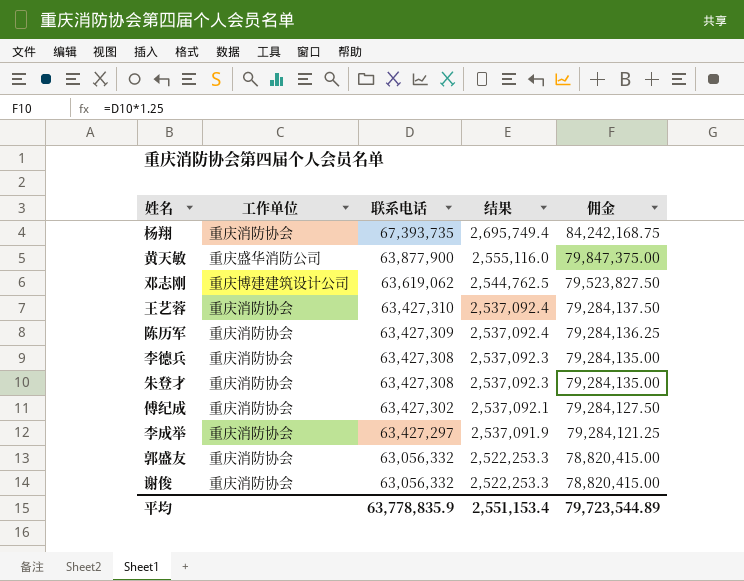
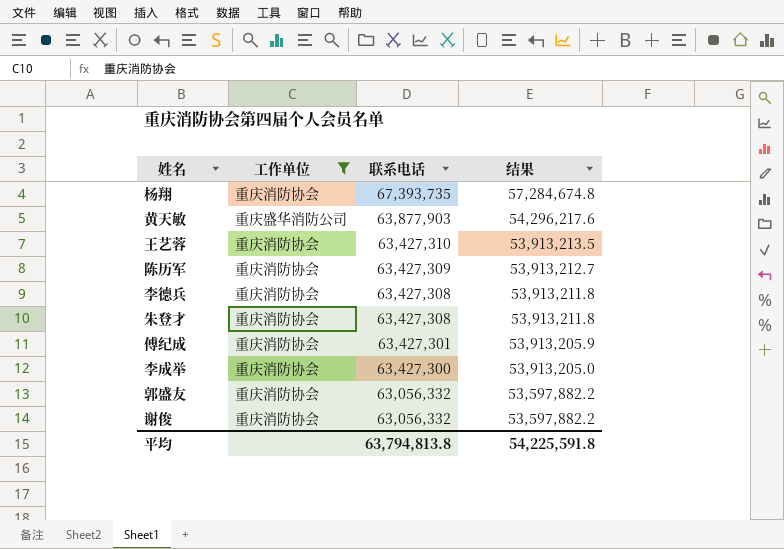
filter: none -> 工作单位 != 重庆博建建筑设计公司
column 佣金 | formula: [联系电话] * 1.25 -> none
column 结果 | formula: [联系电话] * 0.04 -> [联系电话] * 0.85
黄天敏 | 联系电话: 63,877,900 -> 63,877,903
傅纪成 | 联系电话: 63,427,302 -> 63,427,301
李成举 | 联系电话: 63,427,297 -> 63,427,300
平均 | 联系电话: 63,778,835.9 -> 63,794,813.8
平均 | 结果: 2,551,153.4 -> 54,225,591.8

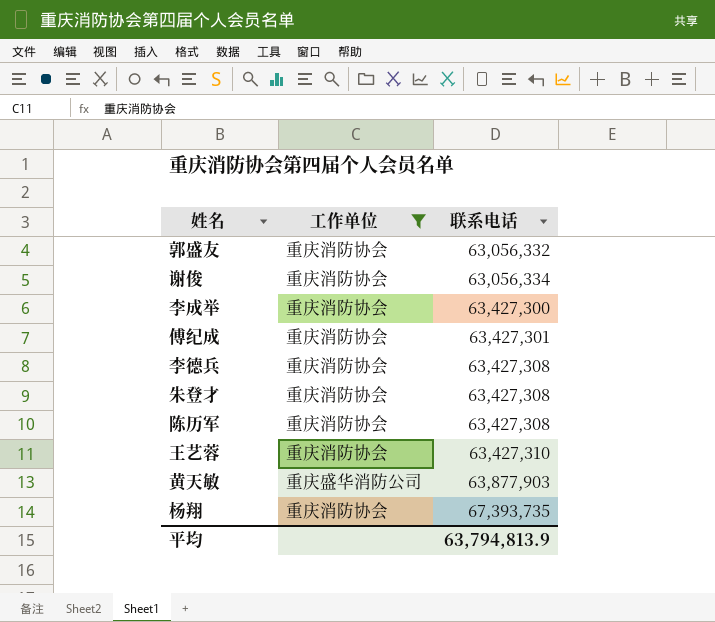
row order: 联系电话 descending -> 联系电话 ascending
column 结果 | formula: [联系电话] * 0.85 -> none
谢俊 | 联系电话: 63,056,332 -> 63,056,334
陈历军 | 联系电话: 63,427,309 -> 63,427,308
平均 | 联系电话: 63,794,813.8 -> 63,794,813.9

